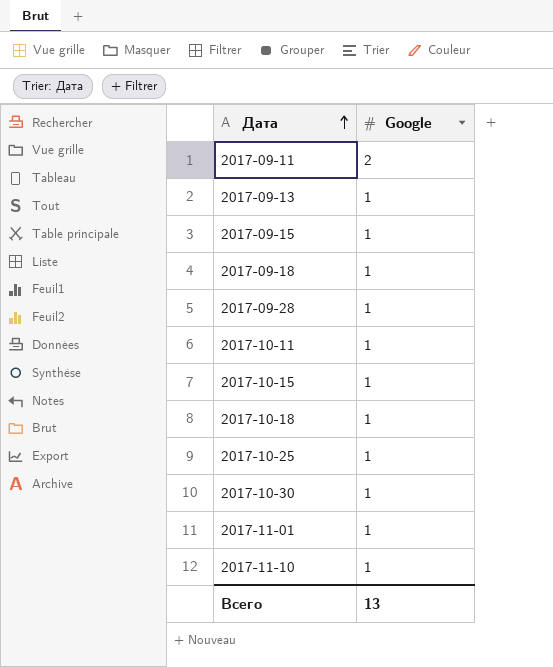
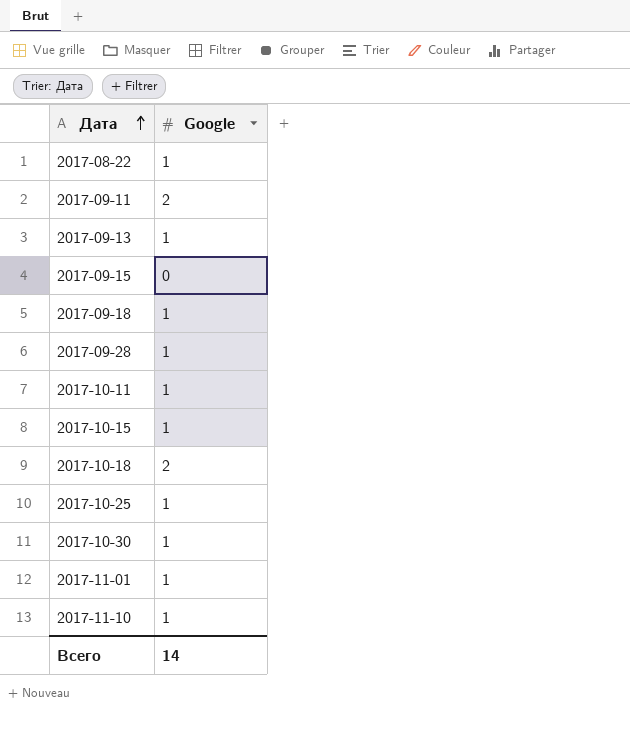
row 2017-08-22: none -> 1
2017-09-15 | Google: 1 -> 0
2017-10-18 | Google: 1 -> 2
Всего | Google: 13 -> 14

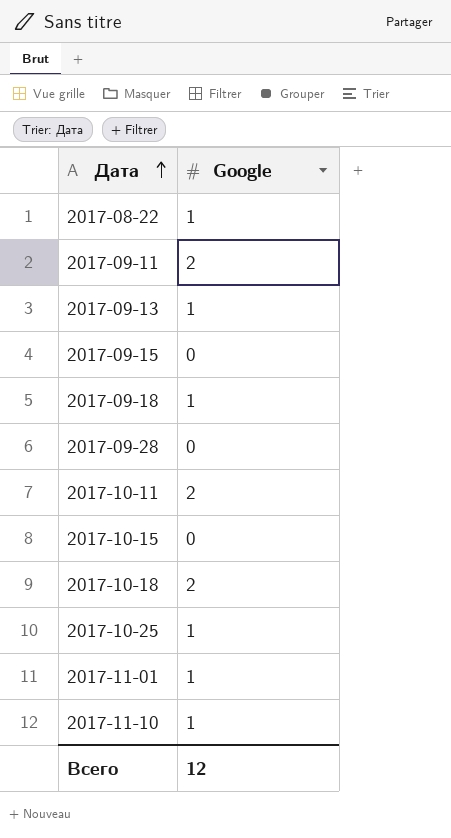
row 2017-10-30: 1 -> none
2017-09-28 | Google: 1 -> 0
2017-10-11 | Google: 1 -> 2
2017-10-15 | Google: 1 -> 0
Всего | Google: 14 -> 12

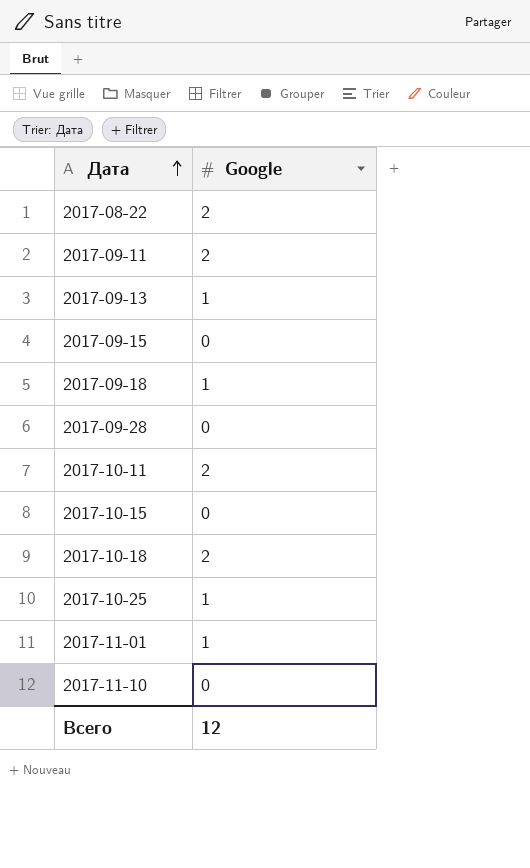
2017-08-22 | Google: 1 -> 2
2017-11-10 | Google: 1 -> 0

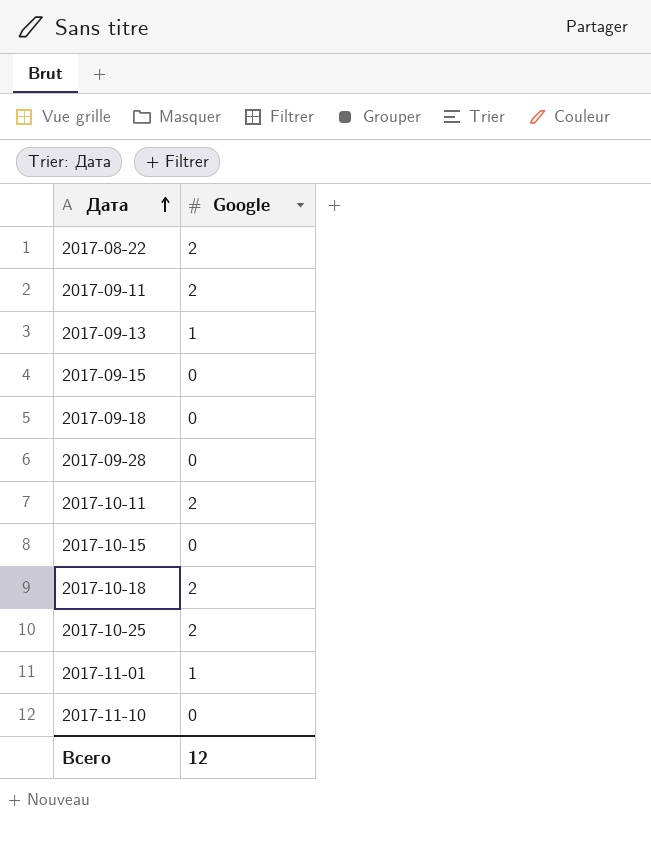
2017-09-18 | Google: 1 -> 0
2017-10-25 | Google: 1 -> 2

